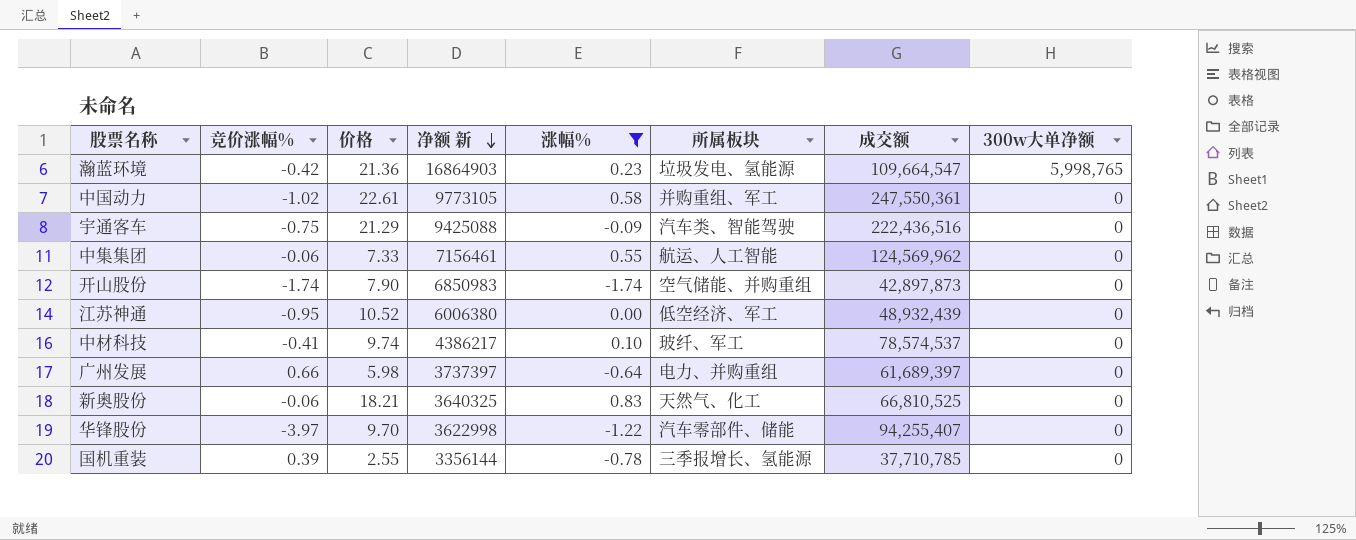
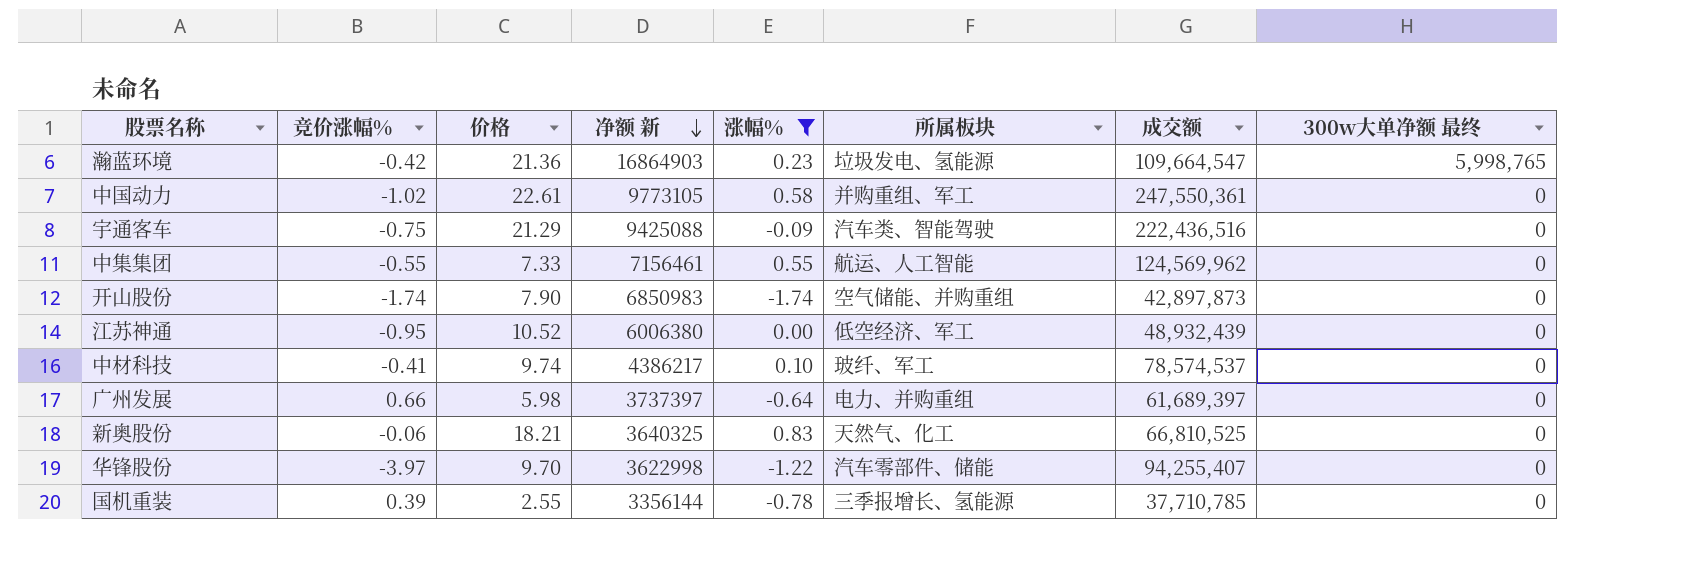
column name: 300w大单净额 -> 300w大单净额 最终
中集集团 | 竞价涨幅%: -0.06 -> -0.55

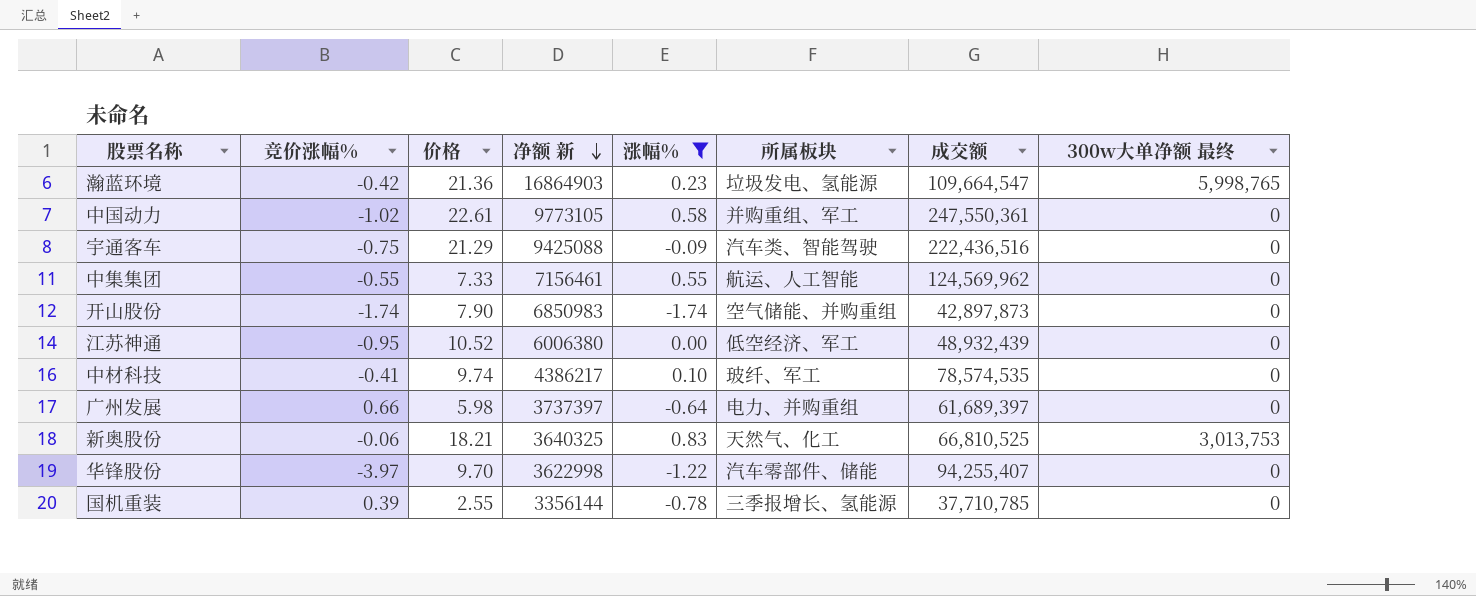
中材科技 | 成交额: 78,574,537 -> 78,574,535
新奥股份 | 300w大单净额 最终: 0 -> 3,013,753

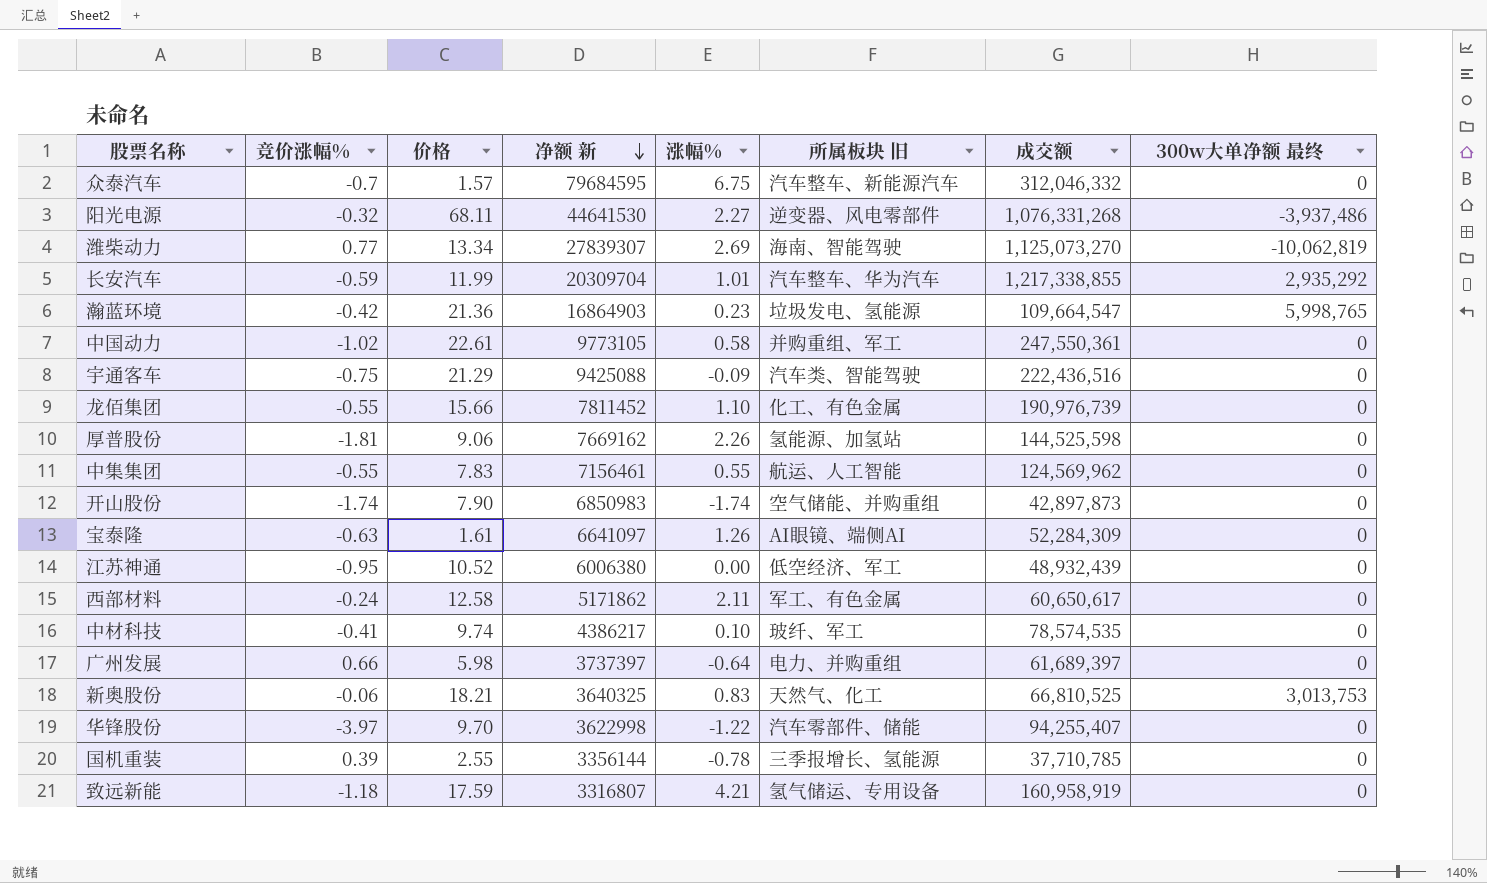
filter: 涨幅% <= 0.83 -> none
column name: 所属板块 -> 所属板块 旧
中集集团 | 价格: 7.33 -> 7.83

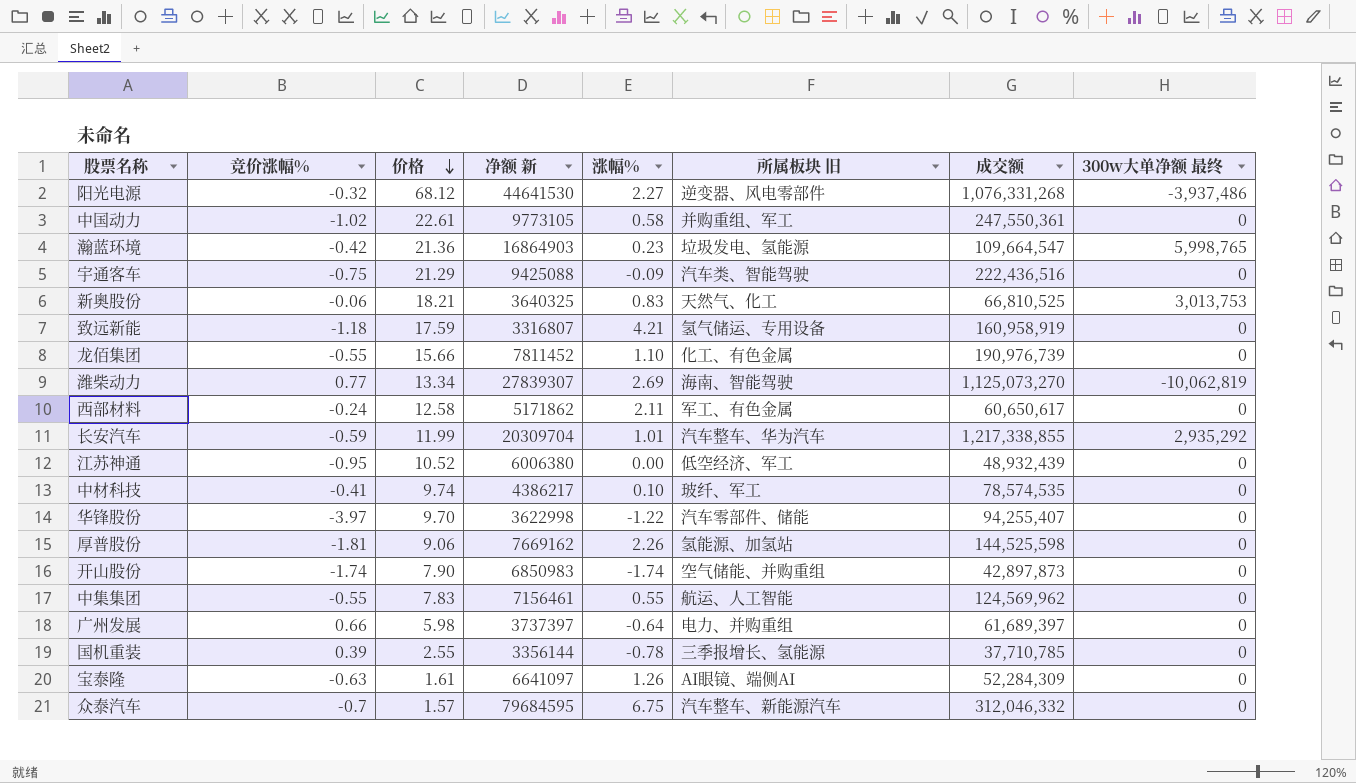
row order: 净额 新 descending -> 价格 descending
阳光电源 | 价格: 68.11 -> 68.12

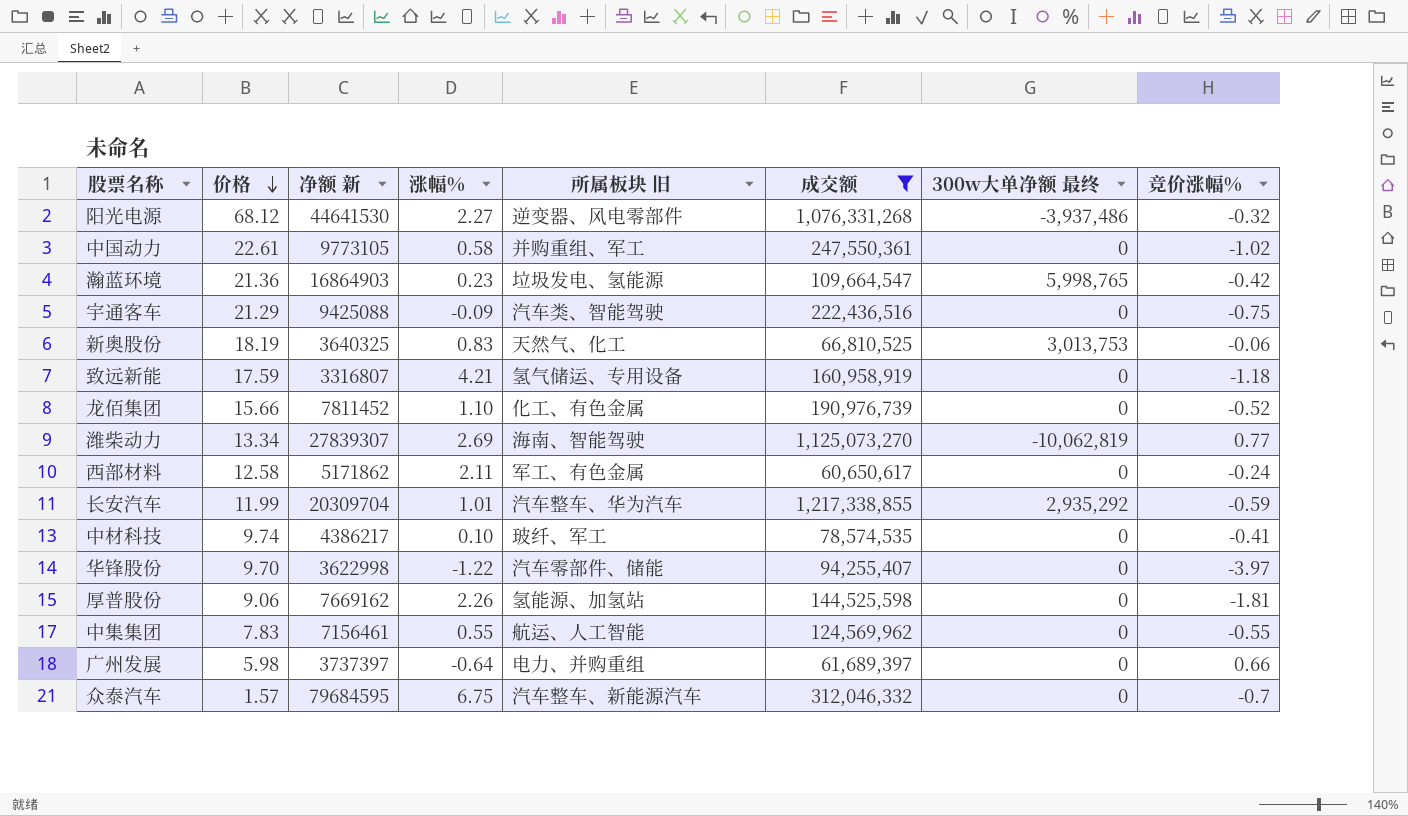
filter: none -> 成交额 >= 60,650,617
column 竞价涨幅% | position: 2 -> 8
新奥股份 | 价格: 18.21 -> 18.19
龙佰集团 | 竞价涨幅%: -0.55 -> -0.52

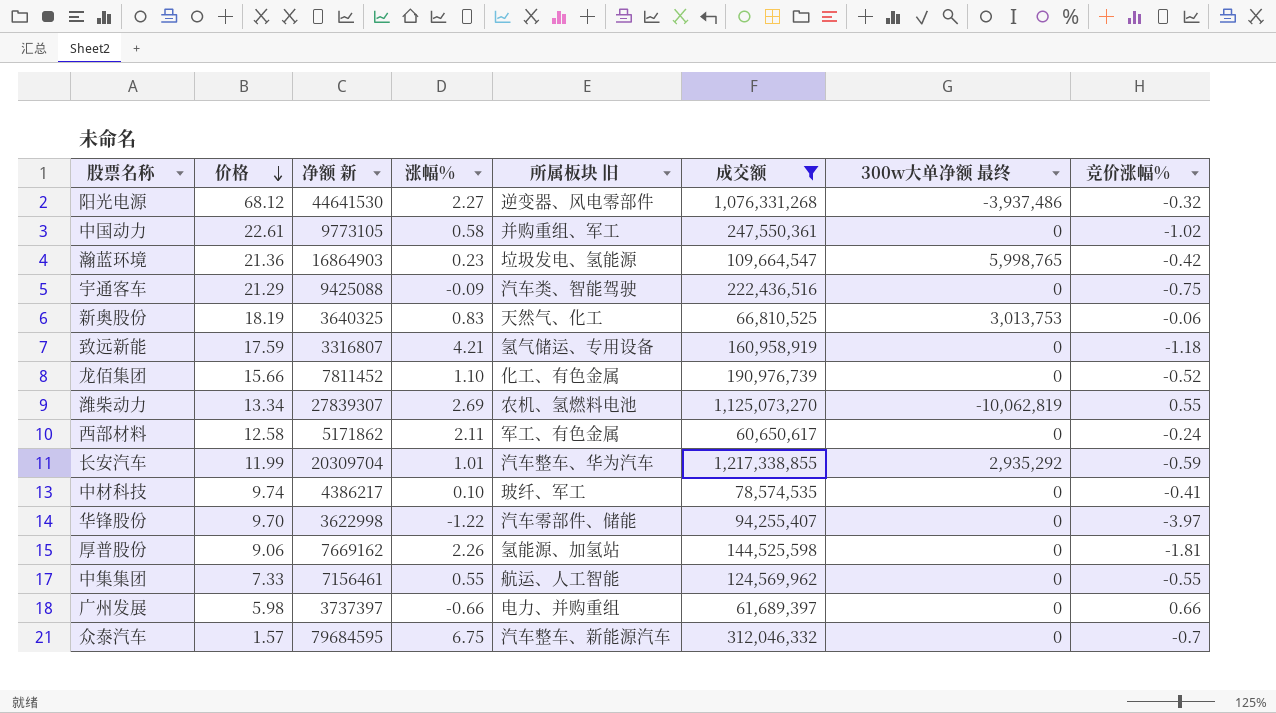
潍柴动力 | 所属板块 旧: 海南、智能驾驶 -> 农机、氢燃料电池
潍柴动力 | 竞价涨幅%: 0.77 -> 0.55
中集集团 | 价格: 7.83 -> 7.33
广州发展 | 涨幅%: -0.64 -> -0.66

